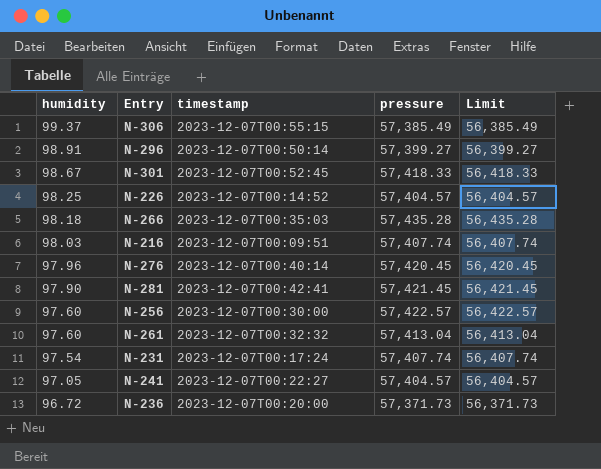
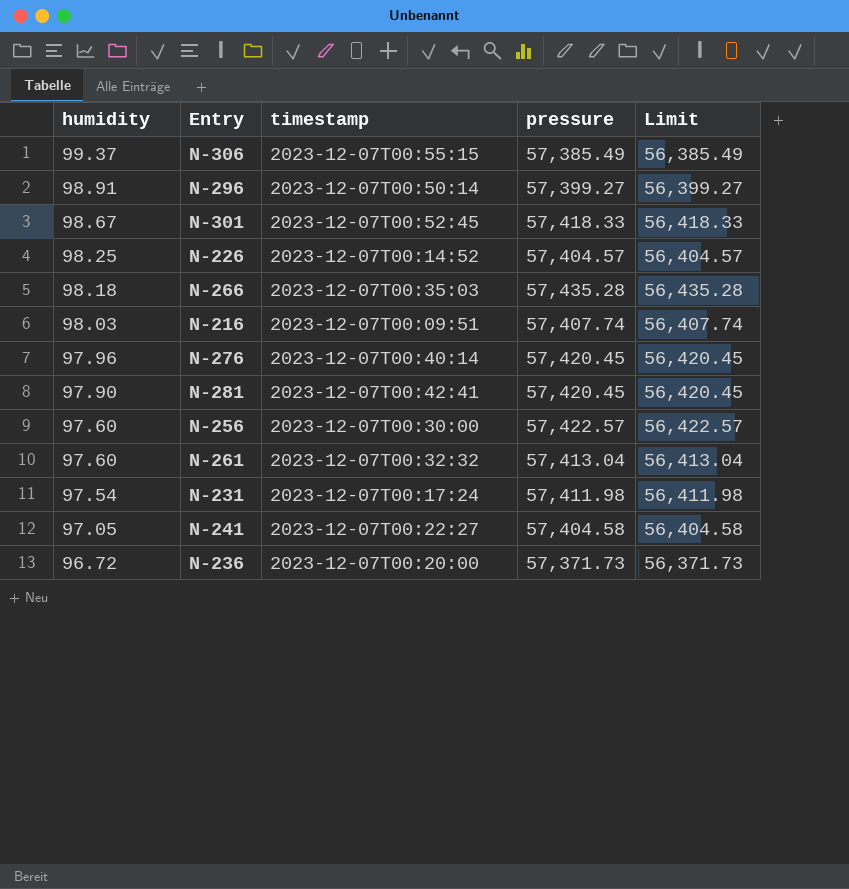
N-281 | pressure: 57,421.45 -> 57,420.45
N-281 | Limit: 56,421.45 -> 56,420.45
N-231 | pressure: 57,407.74 -> 57,411.98
N-231 | Limit: 56,407.74 -> 56,411.98
N-241 | pressure: 57,404.57 -> 57,404.58
N-241 | Limit: 56,404.57 -> 56,404.58

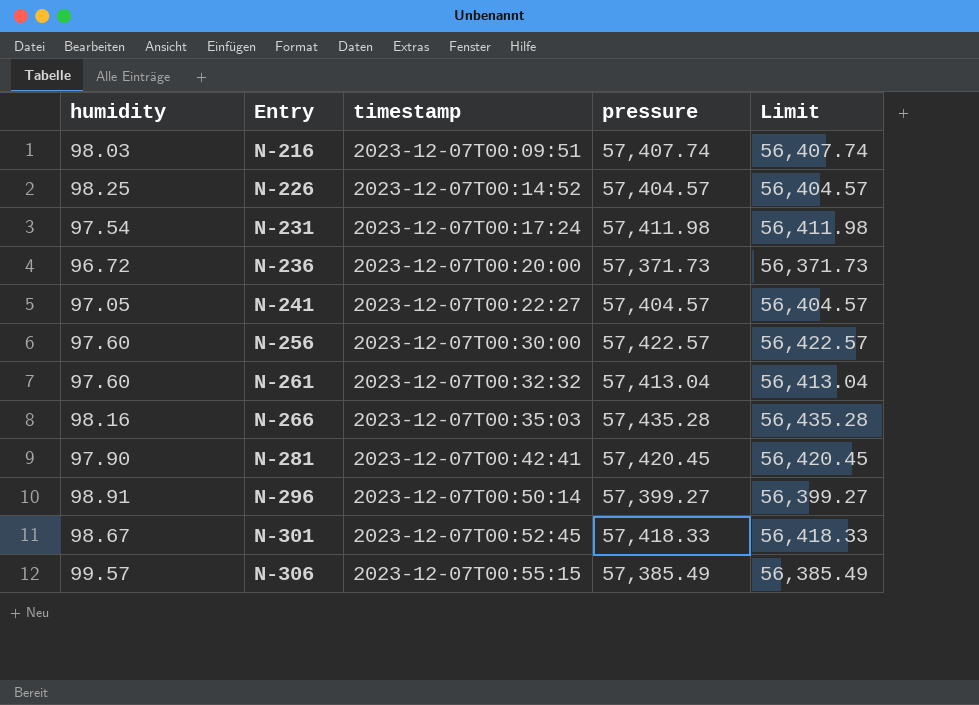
row order: humidity descending -> Entry ascending
row N-276: 97.96 | 2023-12-07T00:40:14 | 57,420.45 | 56,420.45 -> none
N-241 | pressure: 57,404.58 -> 57,404.57
N-241 | Limit: 56,404.58 -> 56,404.57
N-266 | humidity: 98.18 -> 98.16
N-306 | humidity: 99.37 -> 99.57

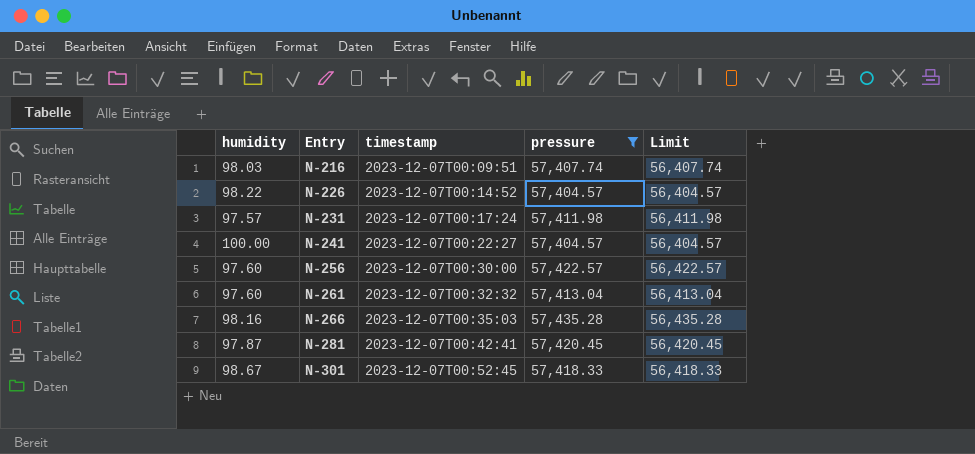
filter: none -> pressure >= 57,404.57
N-226 | humidity: 98.25 -> 98.22
N-231 | humidity: 97.54 -> 97.57
N-241 | humidity: 97.05 -> 100.00
N-281 | humidity: 97.90 -> 97.87

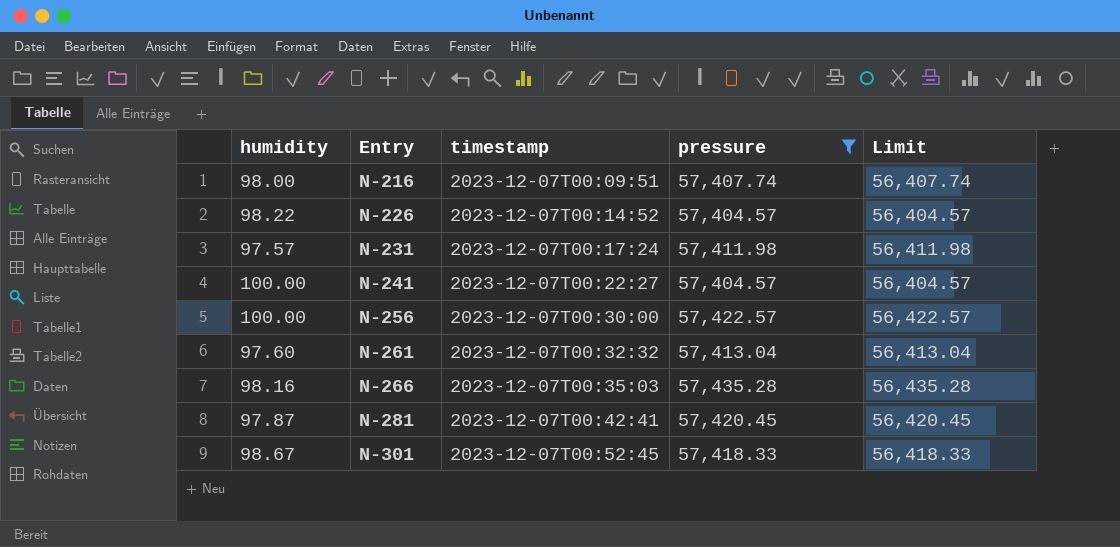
N-216 | humidity: 98.03 -> 98.00
N-256 | humidity: 97.60 -> 100.00

